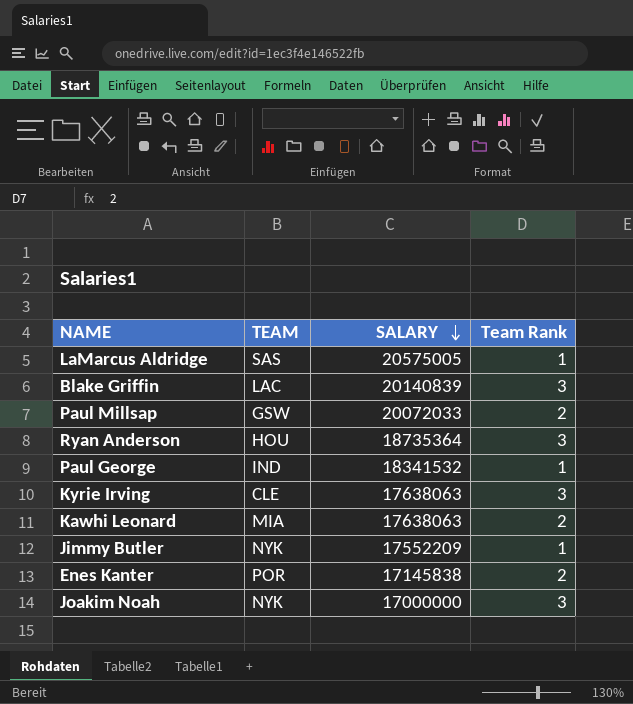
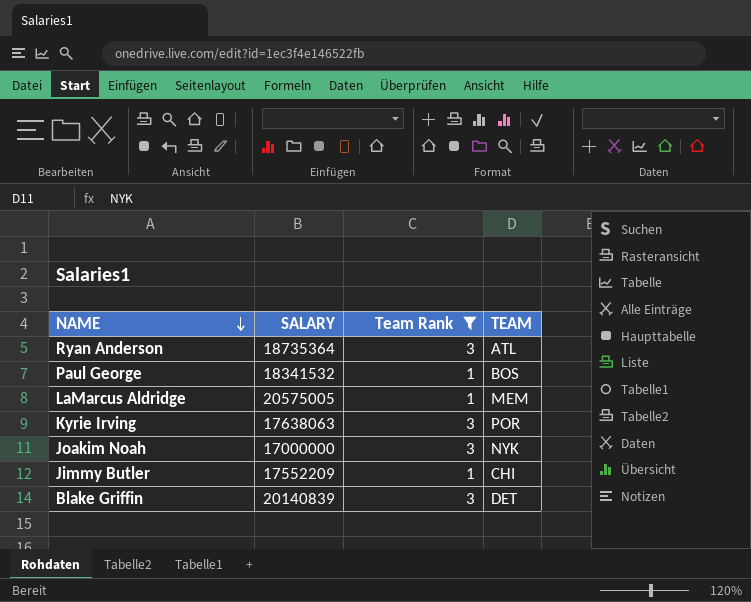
filter: none -> Team Rank != 2
row order: SALARY descending -> NAME descending
column TEAM | position: 2 -> 4
Ryan Anderson | TEAM: HOU -> ATL
Paul George | TEAM: IND -> BOS
LaMarcus Aldridge | TEAM: SAS -> MEM
Kyrie Irving | TEAM: CLE -> POR
Jimmy Butler | TEAM: NYK -> CHI
Blake Griffin | TEAM: LAC -> DET

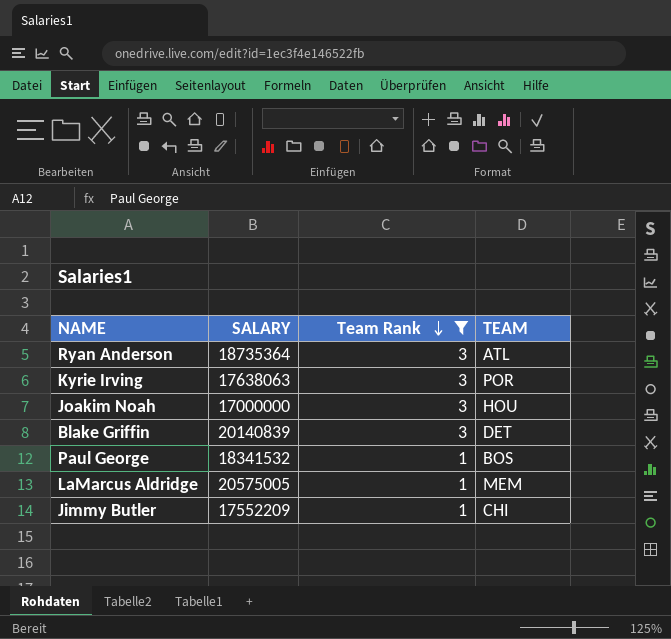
row order: NAME descending -> Team Rank descending
Joakim Noah | TEAM: NYK -> HOU

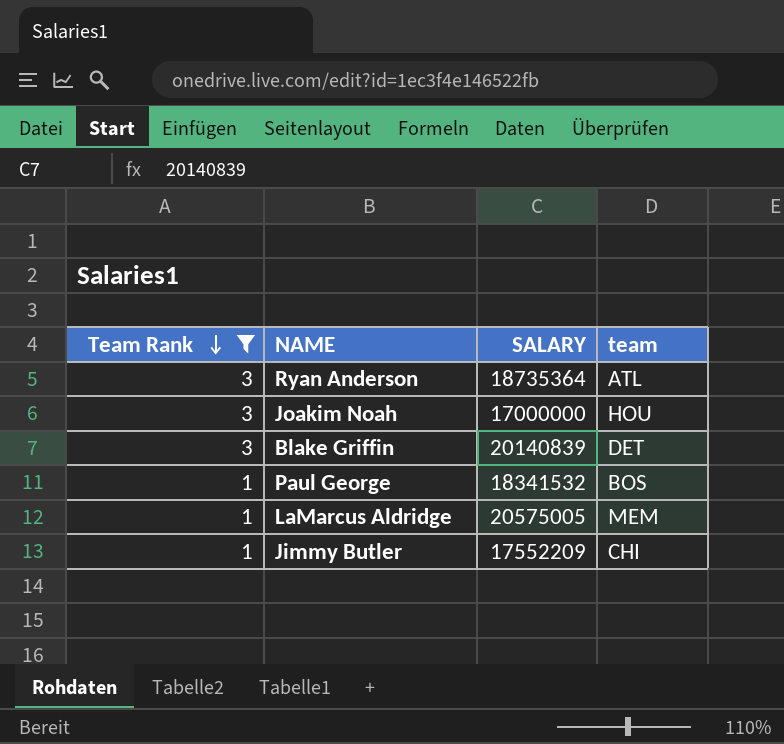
column Team Rank | position: 3 -> 1
column name: TEAM -> team
row Kyrie Irving: 17638063 | 3 | POR -> none

